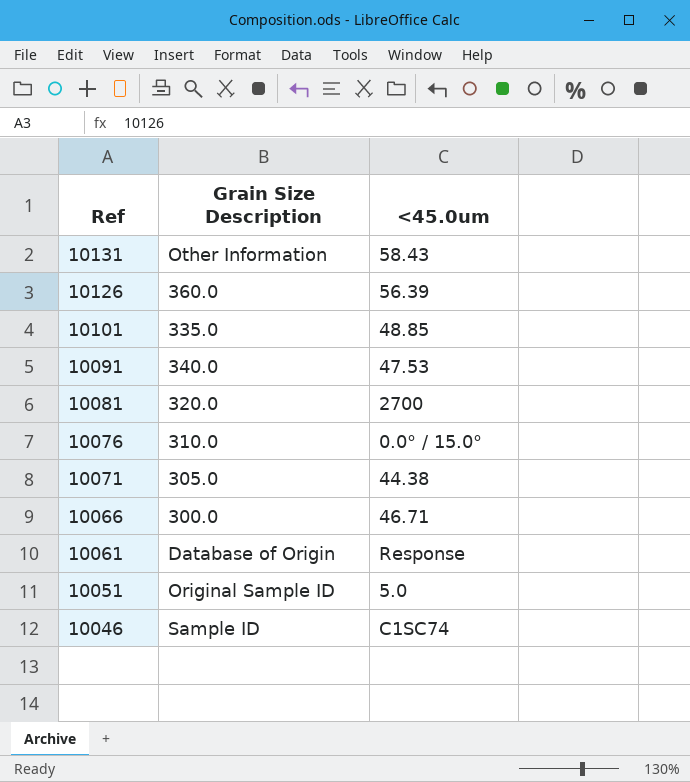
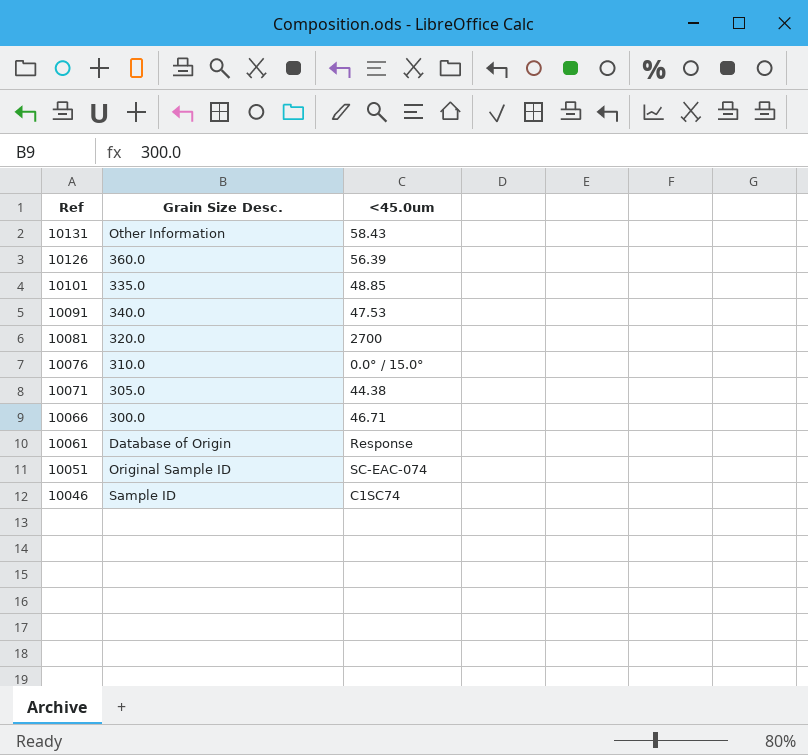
column name: Grain Size Description -> Grain Size Desc.
10051 | <45.0um: 5.0 -> SC-EAC-074

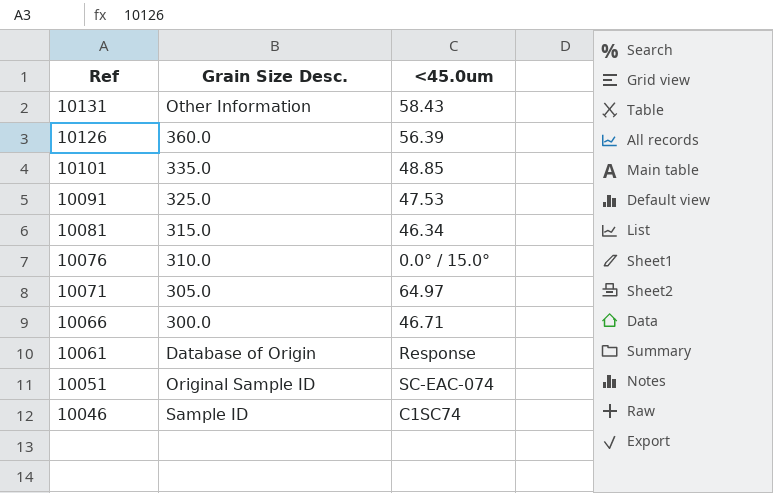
10091 | Grain Size Desc.: 340.0 -> 325.0
10081 | Grain Size Desc.: 320.0 -> 315.0
10081 | <45.0um: 2700 -> 46.34
10071 | <45.0um: 44.38 -> 64.97

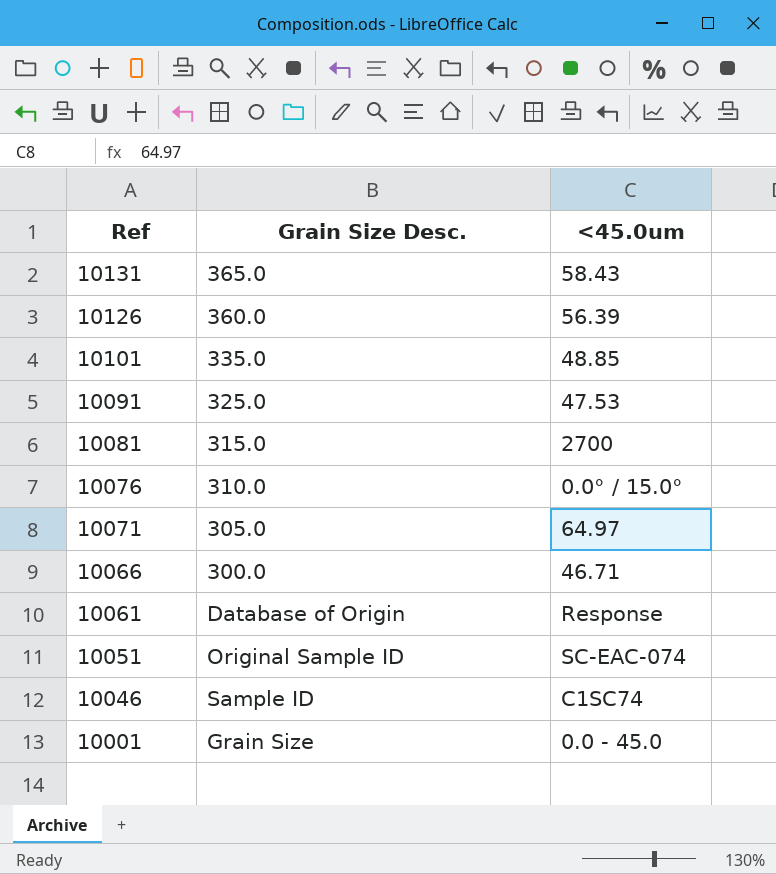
10131 | Grain Size Desc.: Other Information -> 365.0
10081 | <45.0um: 46.34 -> 2700
row 10001: none -> Grain Size | 0.0 - 45.0

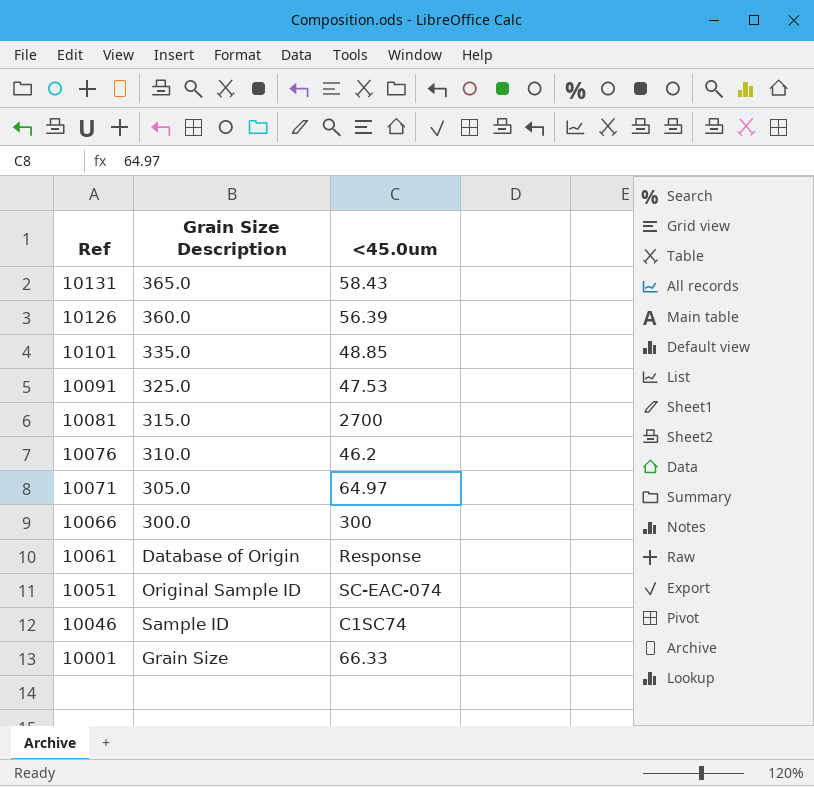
column name: Grain Size Desc. -> Grain Size Description
10076 | <45.0um: 0.0° / 15.0° -> 46.2
10066 | <45.0um: 46.71 -> 300
10001 | <45.0um: 0.0 - 45.0 -> 66.33

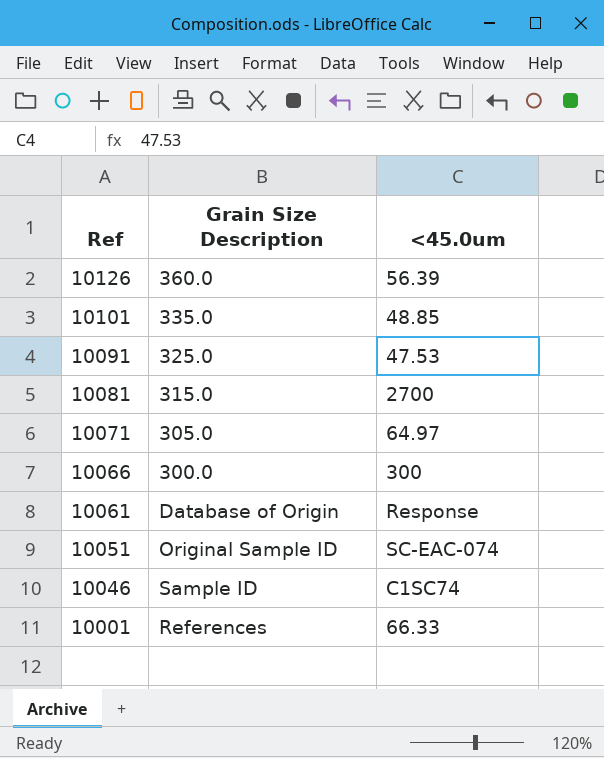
row 10131: 365.0 | 58.43 -> none
row 10076: 310.0 | 46.2 -> none
10001 | Grain Size Description: Grain Size -> References

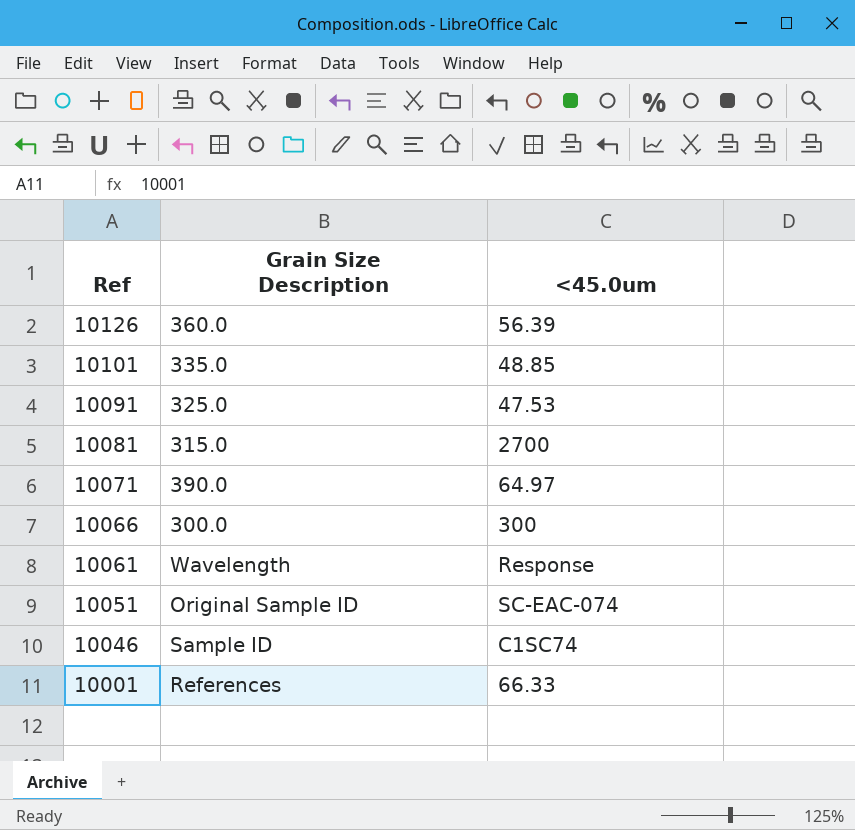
10071 | Grain Size Description: 305.0 -> 390.0
10061 | Grain Size Description: Database of Origin -> Wavelength

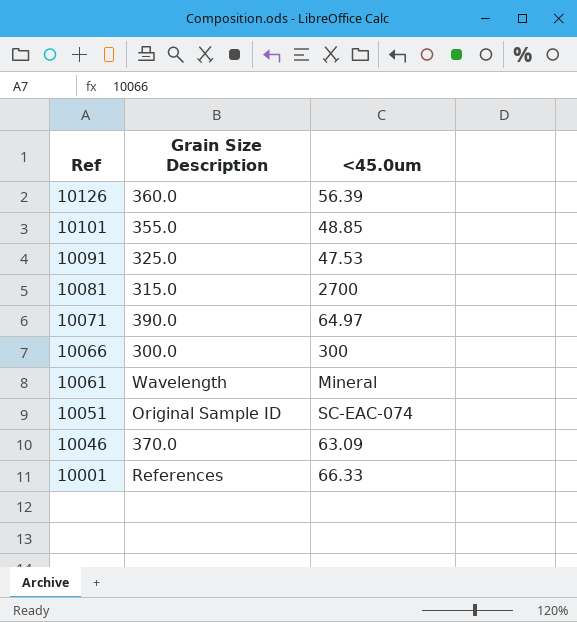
10101 | Grain Size Description: 335.0 -> 355.0
10061 | <45.0um: Response -> Mineral
10046 | Grain Size Description: Sample ID -> 370.0
10046 | <45.0um: C1SC74 -> 63.09

